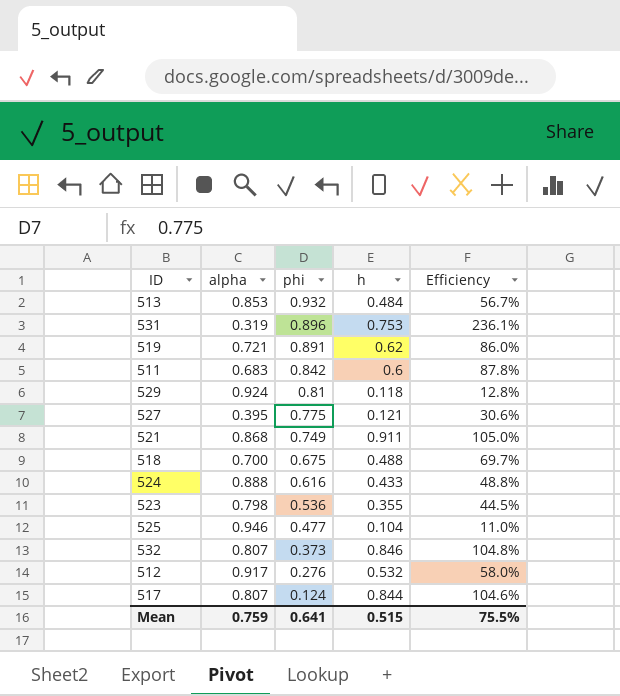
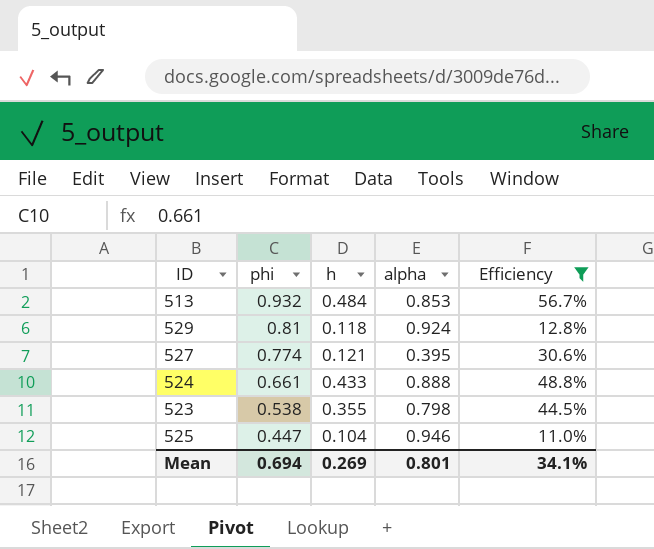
filter: none -> Efficiency <= 56.7%
column alpha | position: 2 -> 4
527 | phi: 0.775 -> 0.774
524 | phi: 0.616 -> 0.661
523 | phi: 0.536 -> 0.538
525 | phi: 0.477 -> 0.447
Mean | phi: 0.641 -> 0.694
Mean | h: 0.515 -> 0.269
Mean | alpha: 0.759 -> 0.801
Mean | Efficiency: 75.5% -> 34.1%

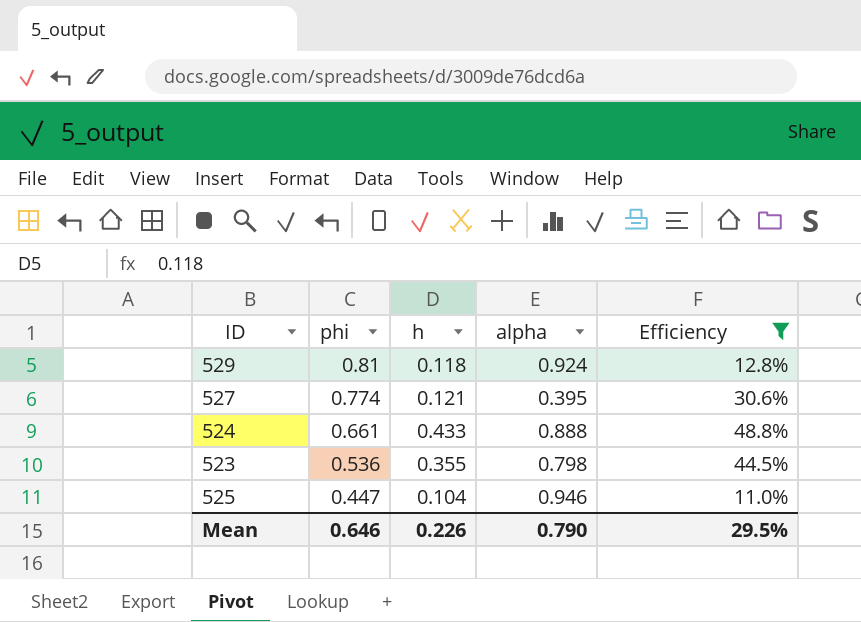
row 513: 0.932 | 0.484 | 0.853 | 56.7% -> none
523 | phi: 0.538 -> 0.536
Mean | phi: 0.694 -> 0.646
Mean | h: 0.269 -> 0.226
Mean | alpha: 0.801 -> 0.790
Mean | Efficiency: 34.1% -> 29.5%

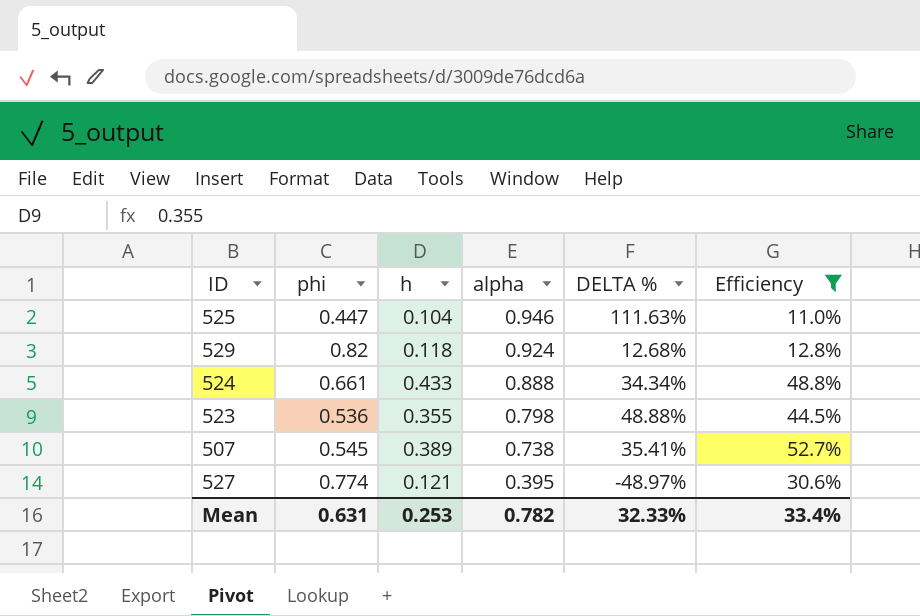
row order: phi descending -> alpha descending
column DELTA % | formula: none -> ([alpha] - [phi]) / [phi]
529 | phi: 0.81 -> 0.82
row 507: none -> 0.545 | 0.389 | 0.738 | 35.41% | 52.7%
Mean | phi: 0.646 -> 0.631
Mean | h: 0.226 -> 0.253
Mean | alpha: 0.790 -> 0.782
Mean | Efficiency: 29.5% -> 33.4%

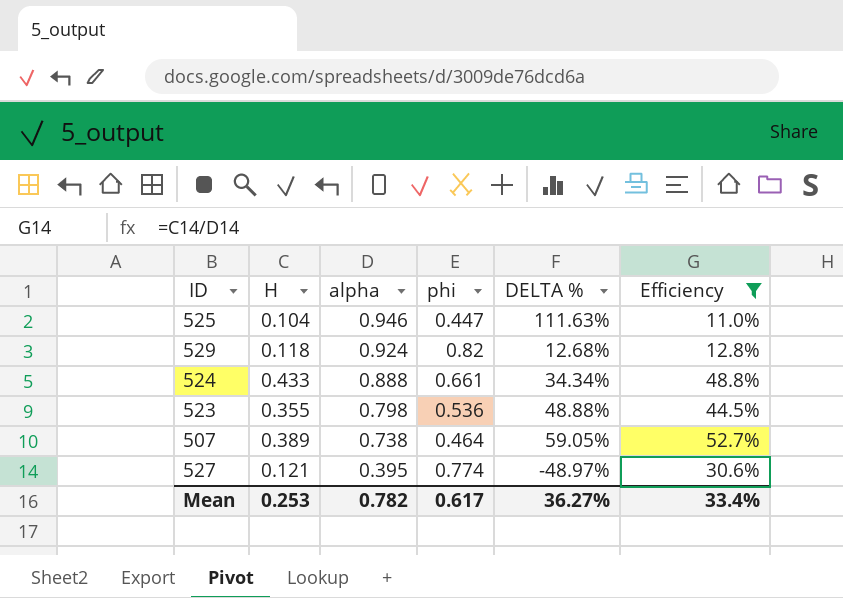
column name: h -> H
column phi | position: 2 -> 4
507 | phi: 0.545 -> 0.464
507 | DELTA %: 35.41% -> 59.05%
Mean | phi: 0.631 -> 0.617
Mean | DELTA %: 32.33% -> 36.27%

